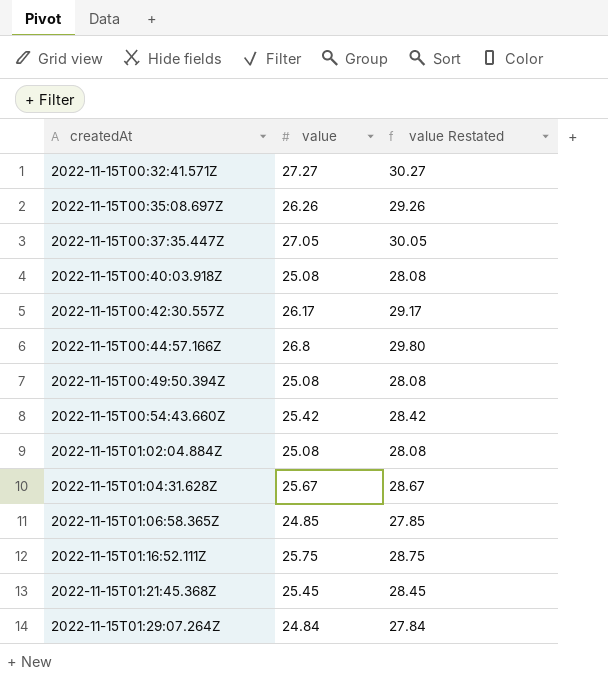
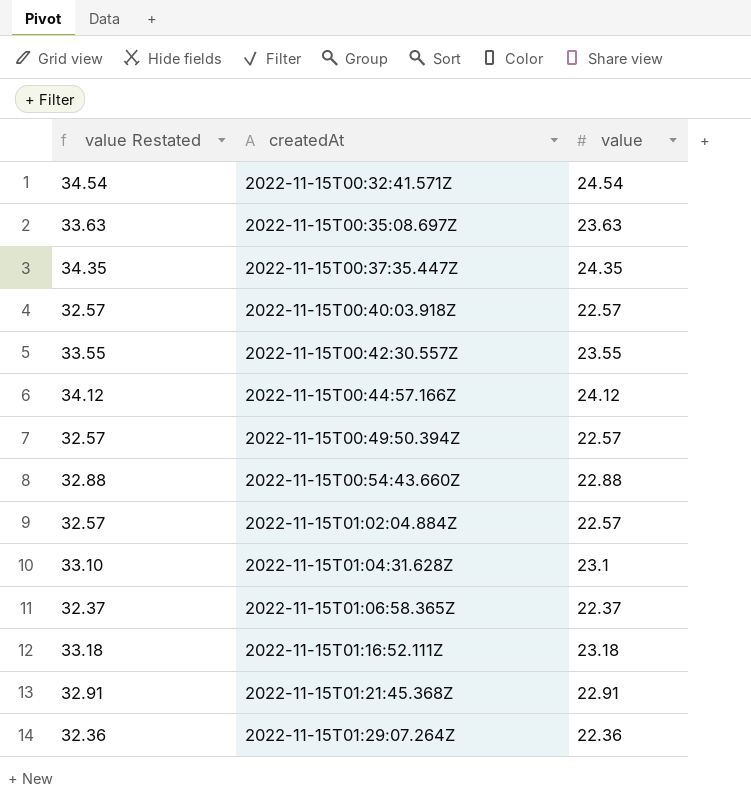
column value Restated | formula: [value] + 3 -> [value] + 10
column value Restated | position: 3 -> 1
2022-11-15T00:32:41.571Z | value: 27.27 -> 24.54
2022-11-15T00:35:08.697Z | value: 26.26 -> 23.63
2022-11-15T00:37:35.447Z | value: 27.05 -> 24.35
2022-11-15T00:40:03.918Z | value: 25.08 -> 22.57
2022-11-15T00:42:30.557Z | value: 26.17 -> 23.55
2022-11-15T00:44:57.166Z | value: 26.8 -> 24.12
2022-11-15T00:49:50.394Z | value: 25.08 -> 22.57
2022-11-15T00:54:43.660Z | value: 25.42 -> 22.88
2022-11-15T01:02:04.884Z | value: 25.08 -> 22.57
2022-11-15T01:04:31.628Z | value: 25.67 -> 23.1
2022-11-15T01:06:58.365Z | value: 24.85 -> 22.37
2022-11-15T01:16:52.111Z | value: 25.75 -> 23.18
2022-11-15T01:21:45.368Z | value: 25.45 -> 22.91
2022-11-15T01:29:07.264Z | value: 24.84 -> 22.36

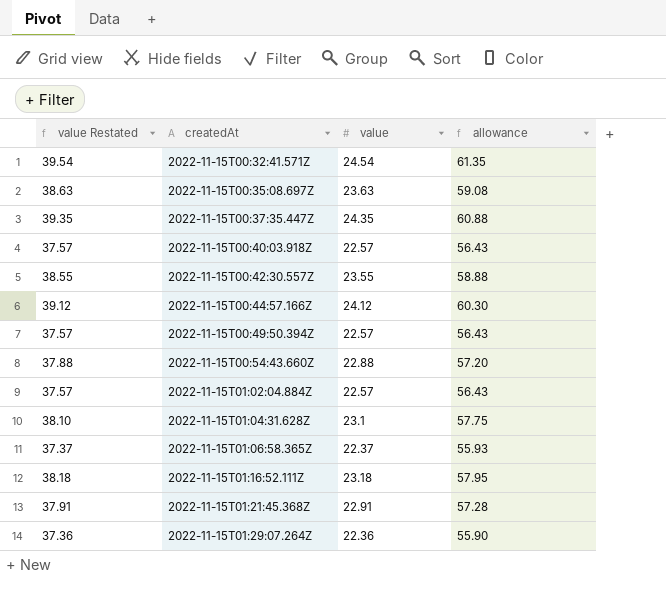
column value Restated | formula: [value] + 10 -> [value] + 15
column allowance | formula: none -> [value] * 2.5

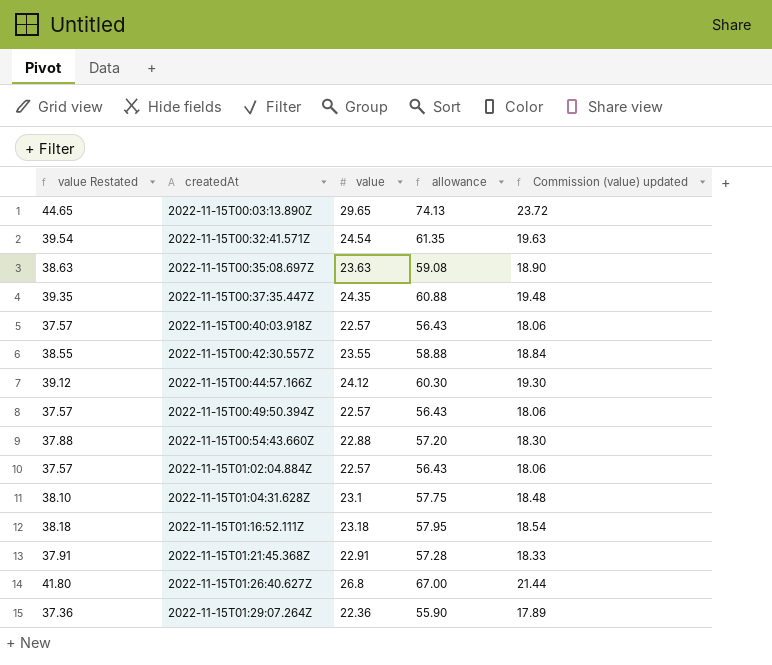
column Commission (value) updated | formula: none -> [value] * 0.8
row 2022-11-15T01:06:58.365Z: 37.37 | 22.37 | 55.93 -> none
row 2022-11-15T00:03:13.890Z: none -> 44.65 | 29.65 | 74.13 | 23.72
row 2022-11-15T01:26:40.627Z: none -> 41.80 | 26.8 | 67.00 | 21.44

